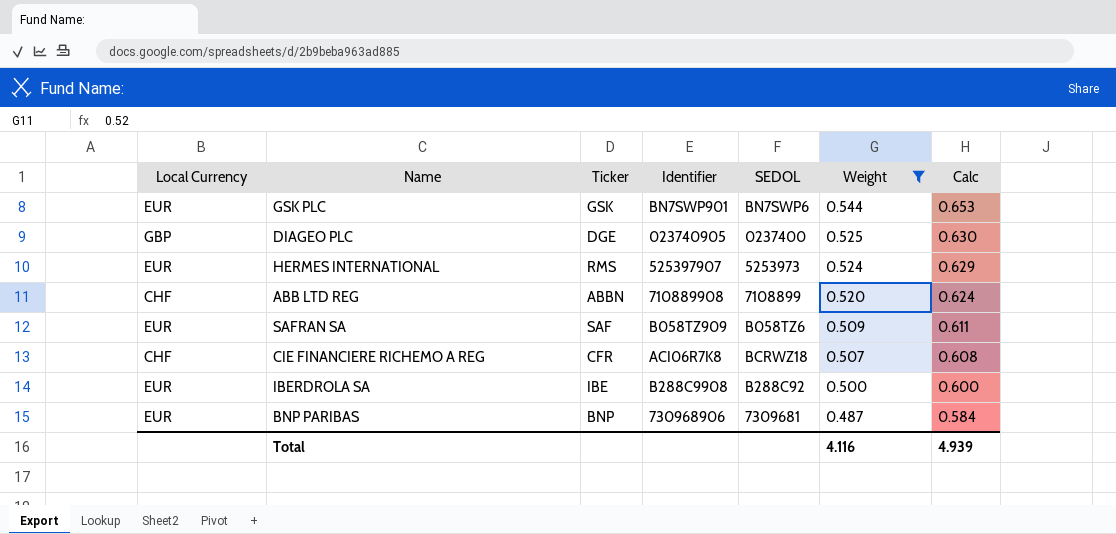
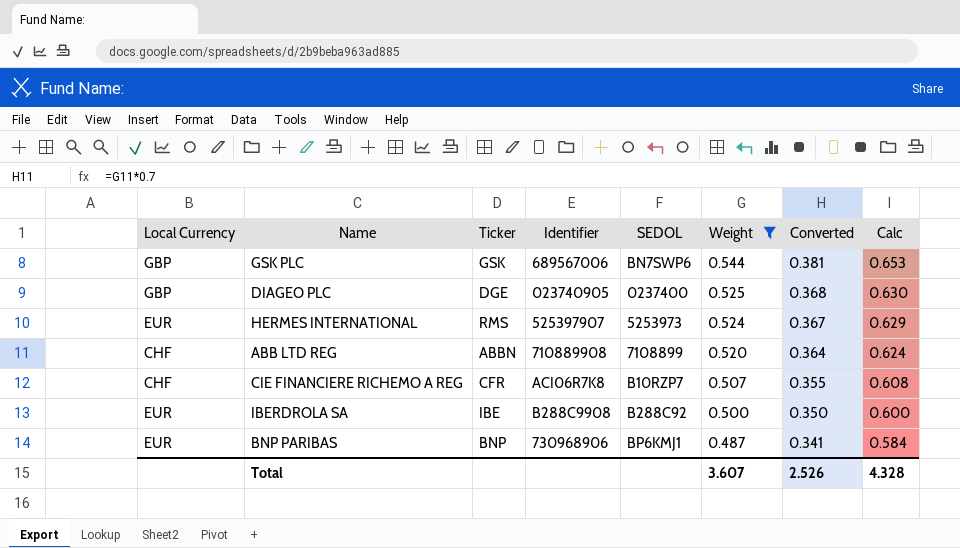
column Converted | formula: none -> [Weight] * 0.7
row SAFRAN SA: EUR | SAF | B058TZ909 | B058TZ6 | 0.509 | 0.611 -> none
GSK PLC | Local Currency: EUR -> GBP
GSK PLC | Identifier: BN7SWP901 -> 689567006
CIE FINANCIERE RICHEMO A REG | SEDOL: BCRWZ18 -> B10RZP7
BNP PARIBAS | SEDOL: 7309681 -> BP6KMJ1
Total | Weight: 4.116 -> 3.607
Total | Calc: 4.939 -> 4.328

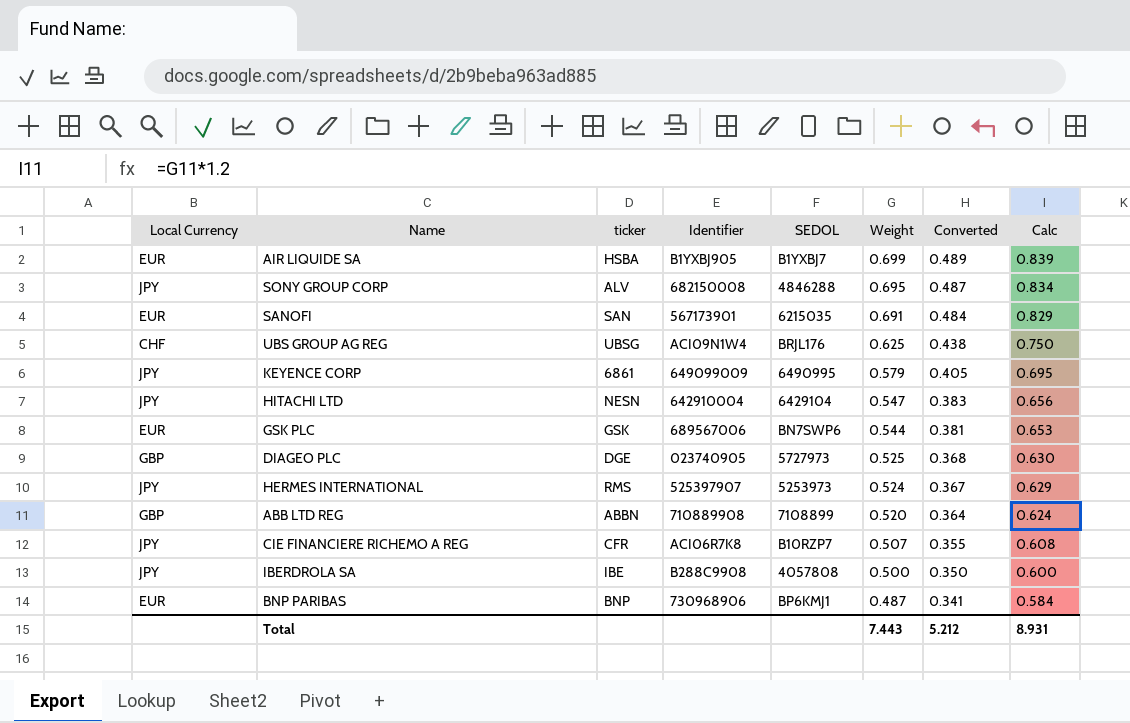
filter: Weight <= 0.544 -> none
column name: Ticker -> ticker
GSK PLC | Local Currency: GBP -> EUR
DIAGEO PLC | SEDOL: 0237400 -> 5727973
HERMES INTERNATIONAL | Local Currency: EUR -> JPY
ABB LTD REG | Local Currency: CHF -> GBP
CIE FINANCIERE RICHEMO A REG | Local Currency: CHF -> JPY
IBERDROLA SA | Local Currency: EUR -> JPY
IBERDROLA SA | SEDOL: B288C92 -> 4057808
Total | Weight: 3.607 -> 7.443
Total | Converted: 2.526 -> 5.212
Total | Calc: 4.328 -> 8.931

